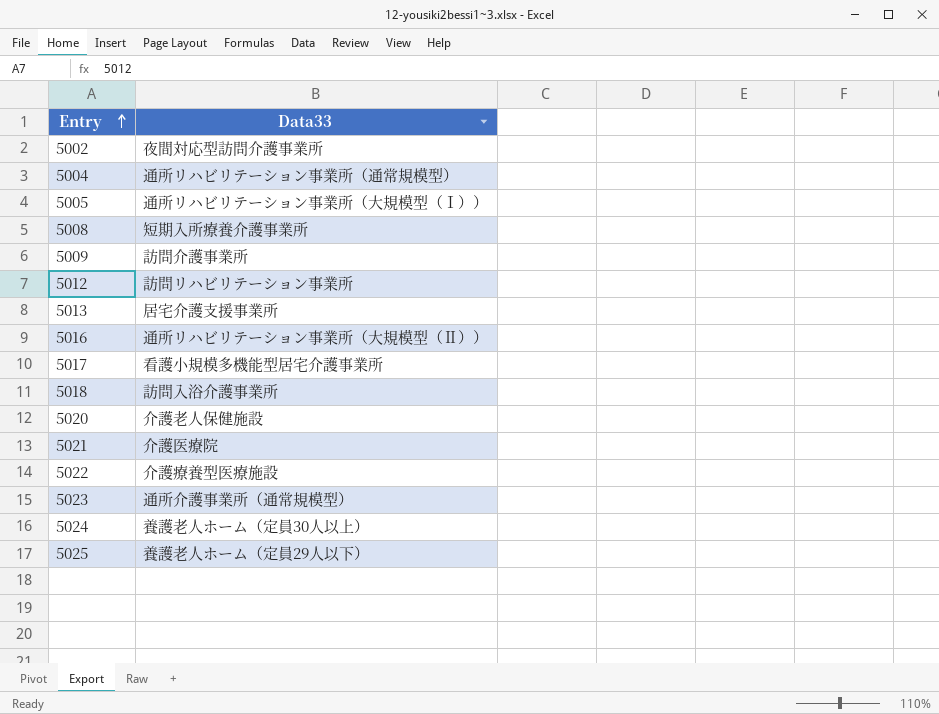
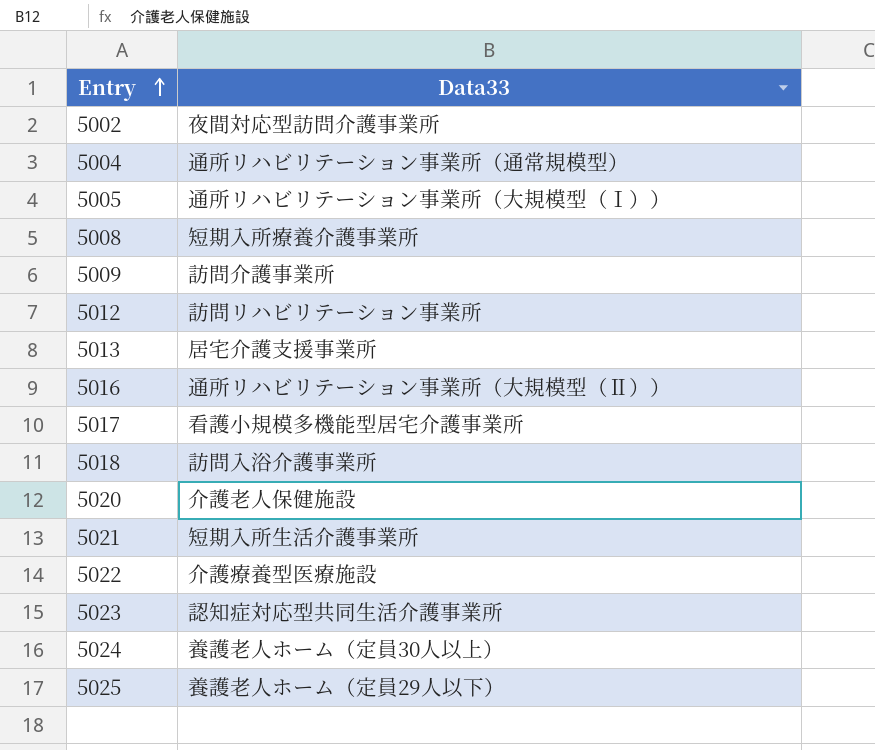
5021 | Data33: 介護医療院 -> 短期入所生活介護事業所
5023 | Data33: 通所介護事業所（通常規模型） -> 認知症対応型共同生活介護事業所

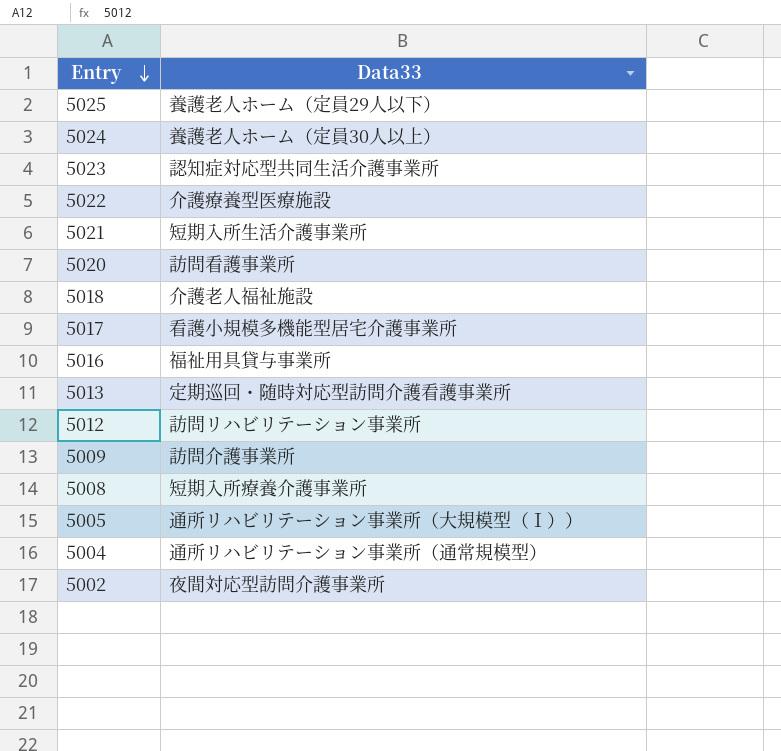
row order: Entry ascending -> Entry descending
5020 | Data33: 介護老人保健施設 -> 訪問看護事業所
5018 | Data33: 訪問入浴介護事業所 -> 介護老人福祉施設
5016 | Data33: 通所リハビリテーション事業所（大規模型（Ⅱ）） -> 福祉用具貸与事業所
5013 | Data33: 居宅介護支援事業所 -> 定期巡回・随時対応型訪問介護看護事業所

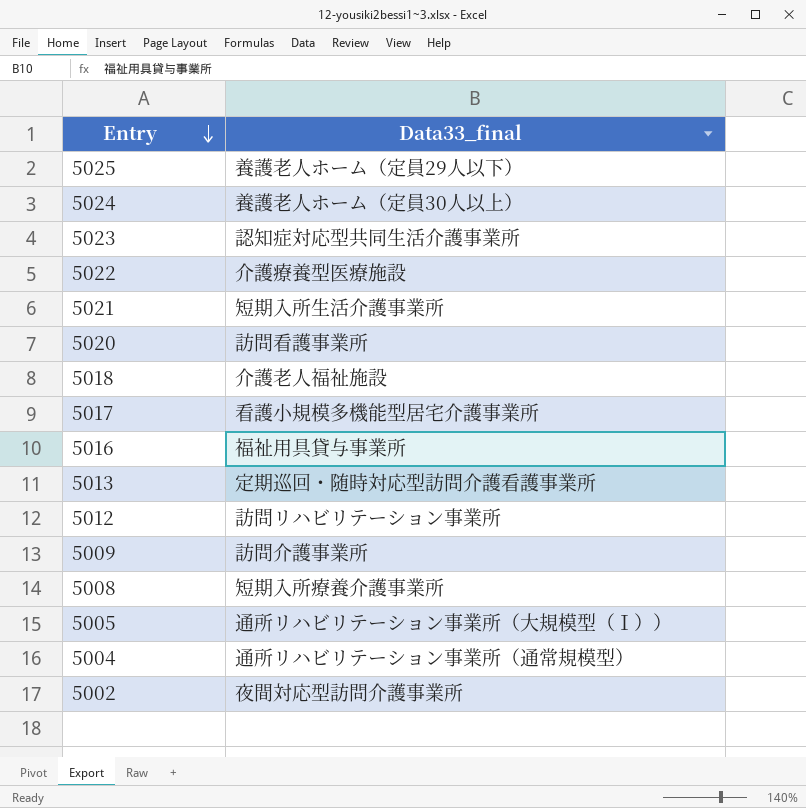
column name: Data33 -> Data33_final

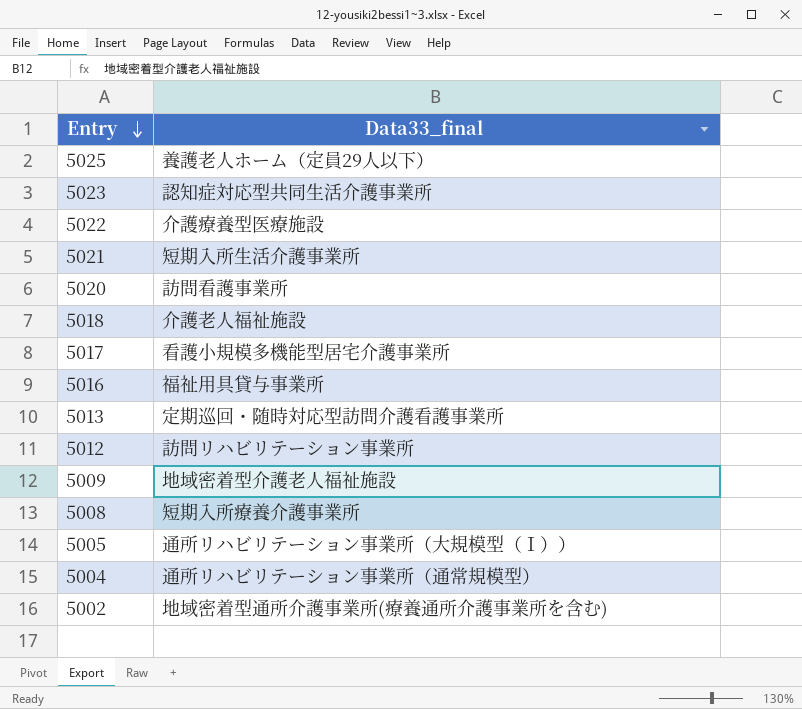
row 5024: 養護老人ホーム（定員30人以上） -> none
5009 | Data33_final: 訪問介護事業所 -> 地域密着型介護老人福祉施設
5002 | Data33_final: 夜間対応型訪問介護事業所 -> 地域密着型通所介護事業所(療養通所介護事業所を含む)

